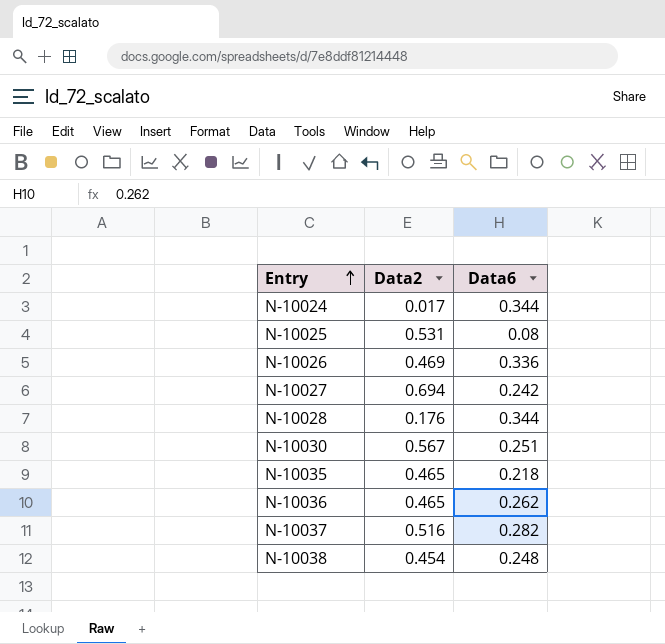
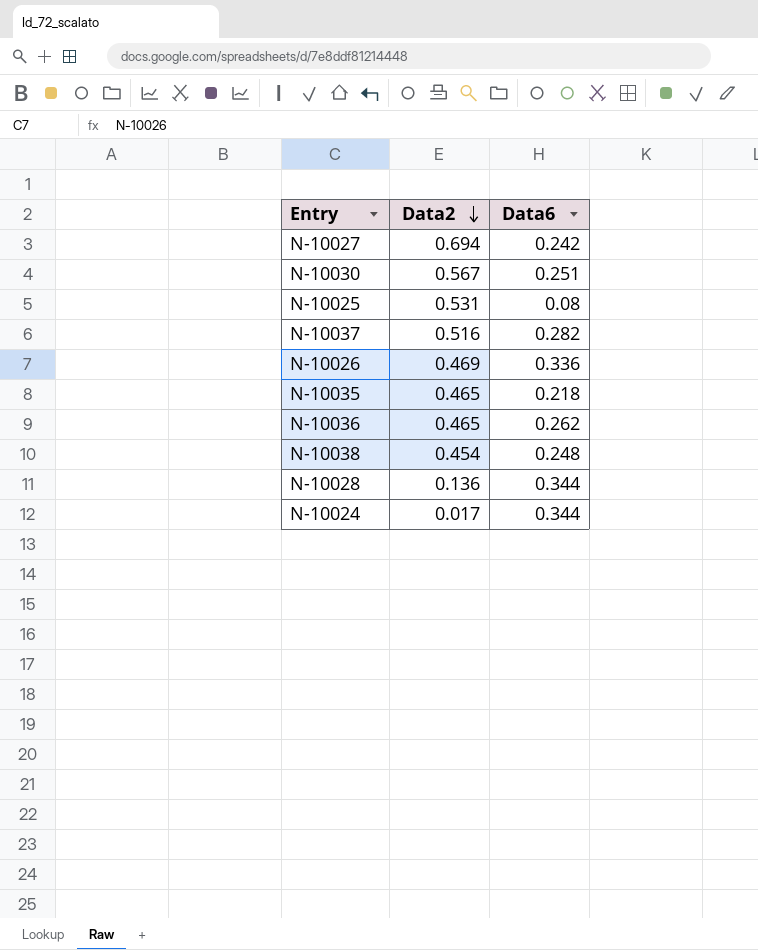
row order: Entry ascending -> Data2 descending
N-10028 | Data2: 0.176 -> 0.136

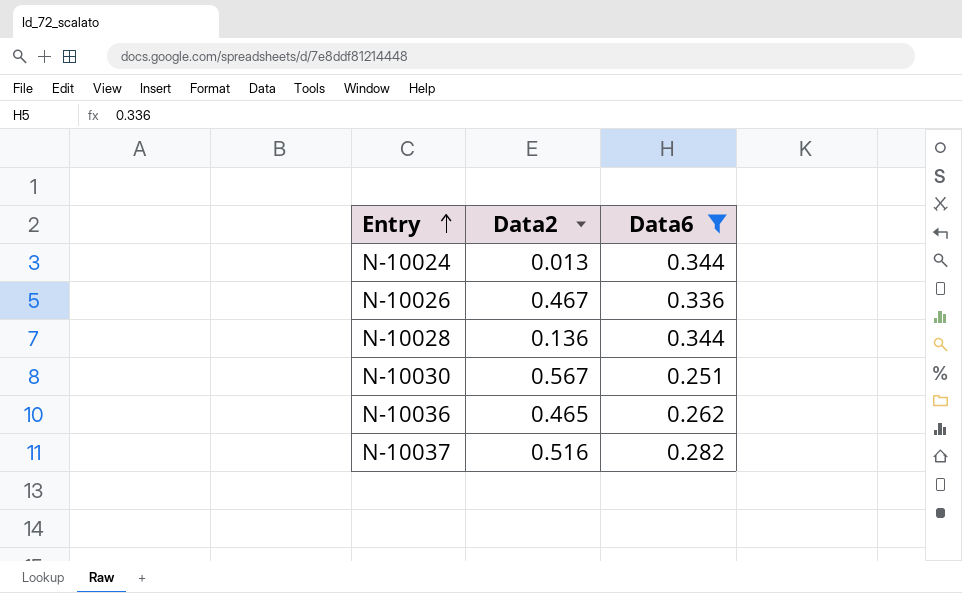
filter: none -> Data6 >= 0.251
row order: Data2 descending -> Entry ascending
N-10024 | Data2: 0.017 -> 0.013
N-10026 | Data2: 0.469 -> 0.467

